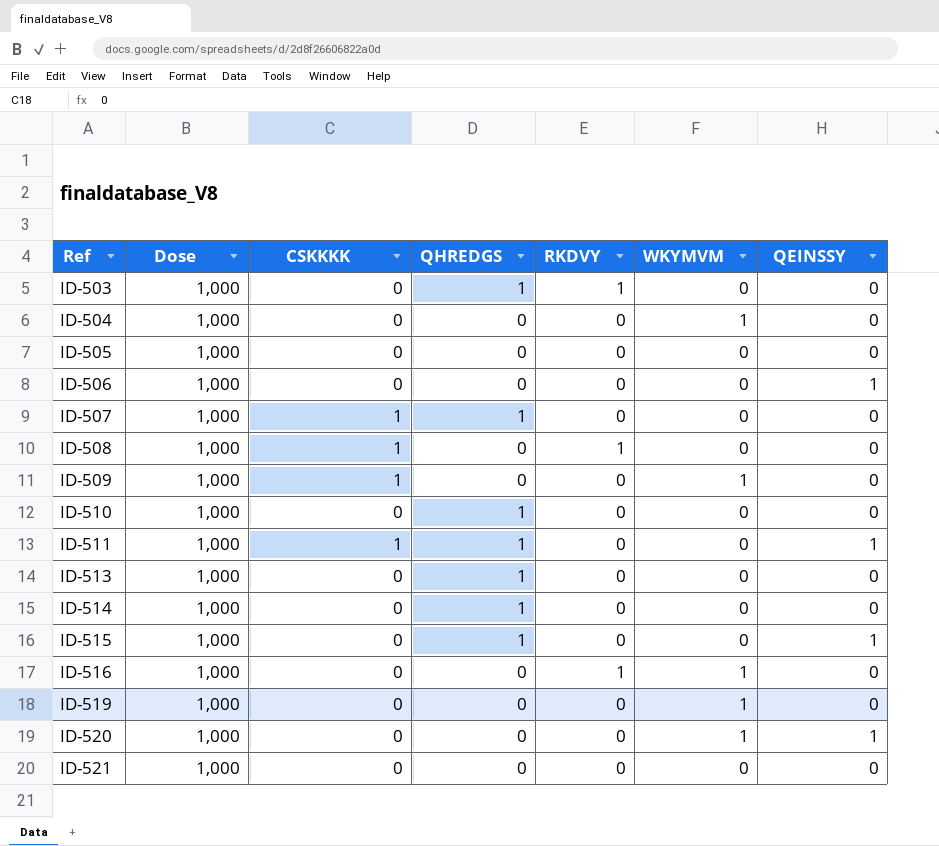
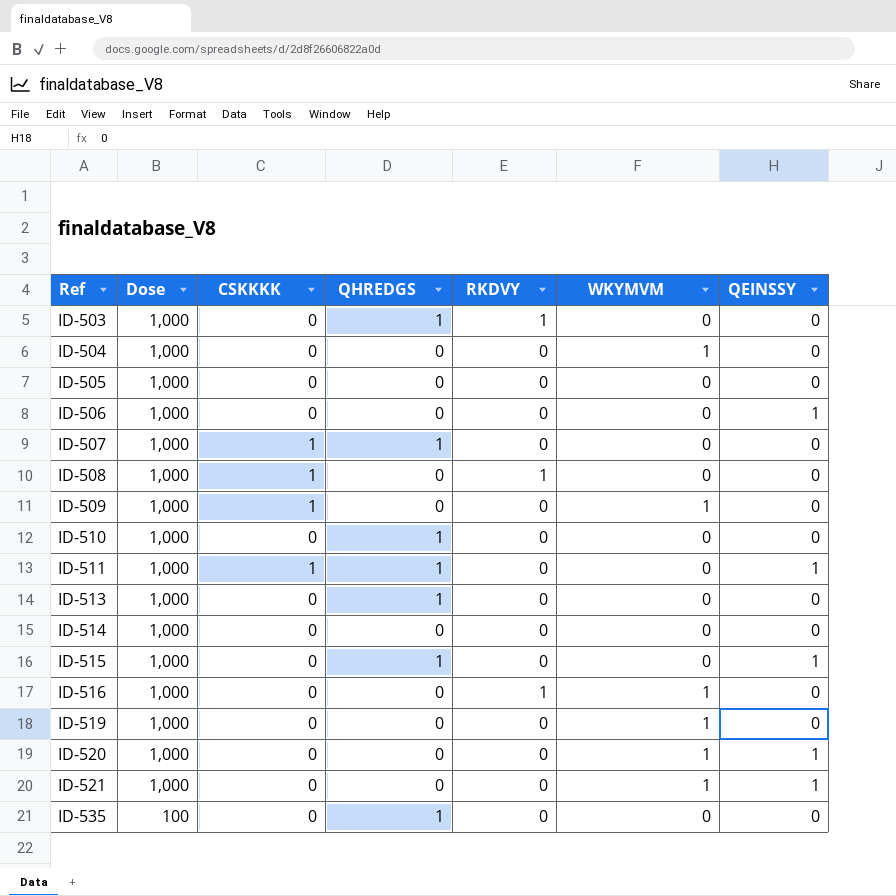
ID-514 | QHREDGS: 1 -> 0
ID-521 | WKYMVM: 0 -> 1
ID-521 | QEINSSY: 0 -> 1
row ID-535: none -> 100 | 0 | 1 | 0 | 0 | 0

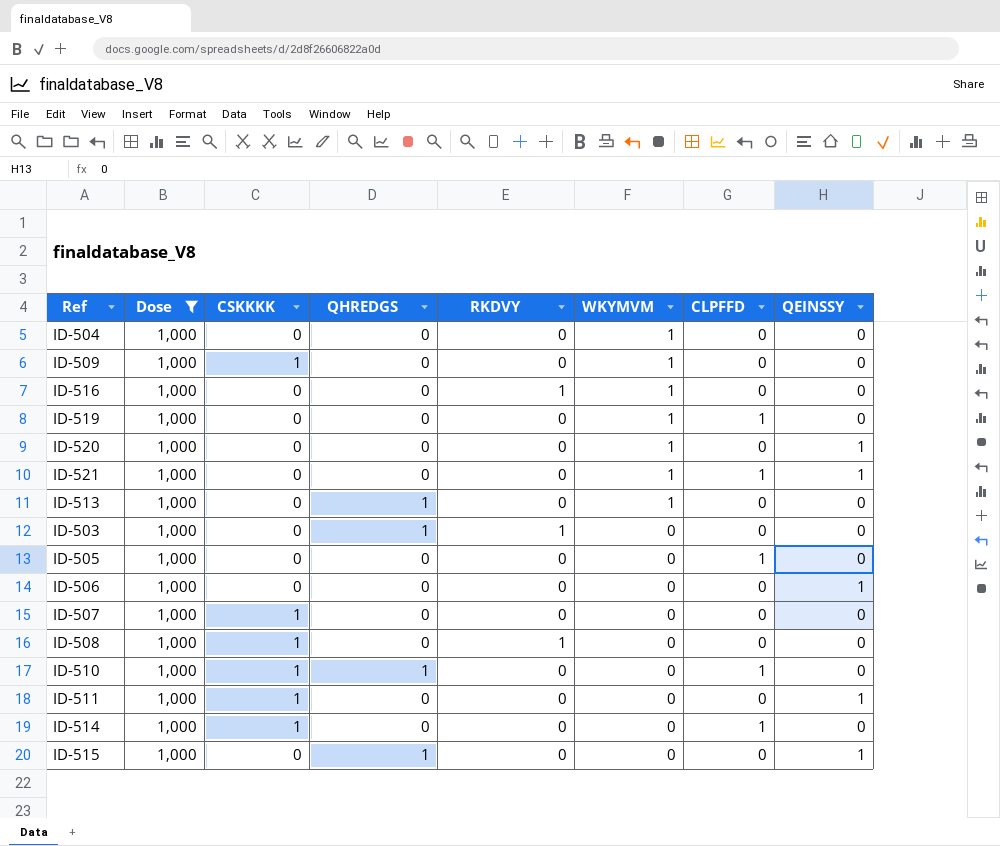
filter: none -> Dose = 1,000
row order: Ref ascending -> WKYMVM descending
column CLPFFD | position: none -> 7
ID-513 | WKYMVM: 0 -> 1
ID-507 | QHREDGS: 1 -> 0
ID-510 | CSKKKK: 0 -> 1
ID-511 | QHREDGS: 1 -> 0
ID-514 | CSKKKK: 0 -> 1

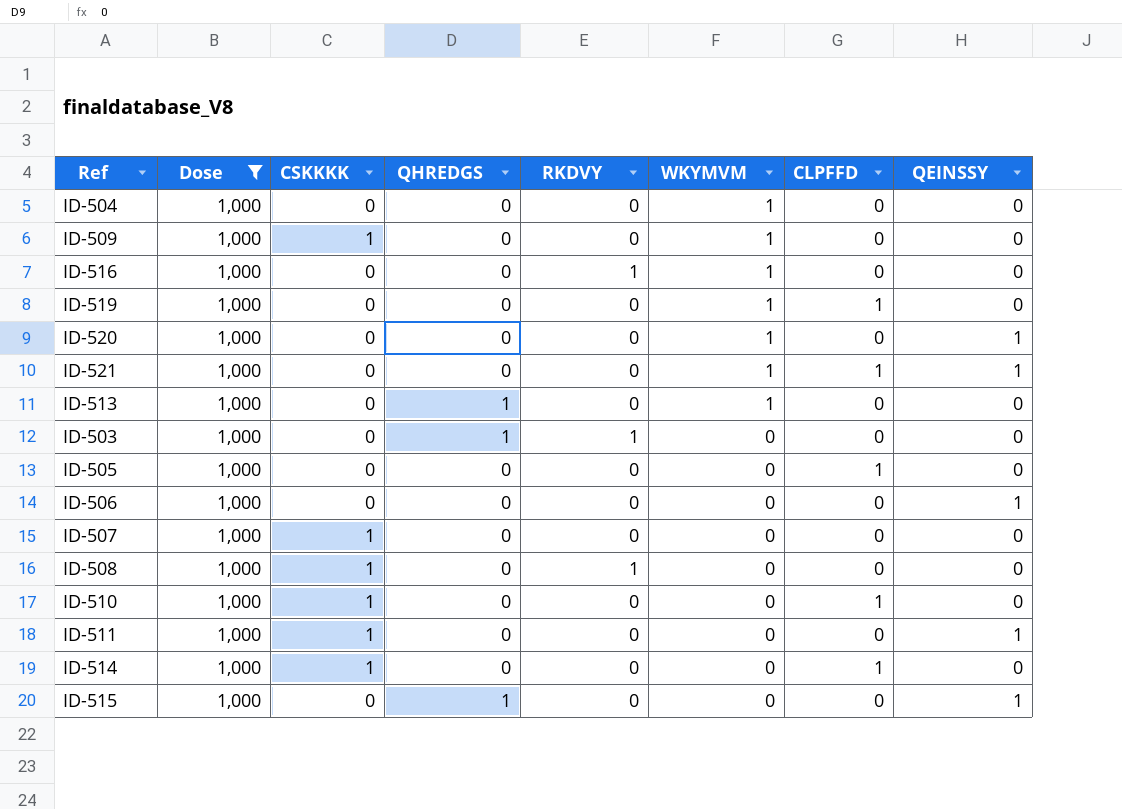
ID-510 | QHREDGS: 1 -> 0

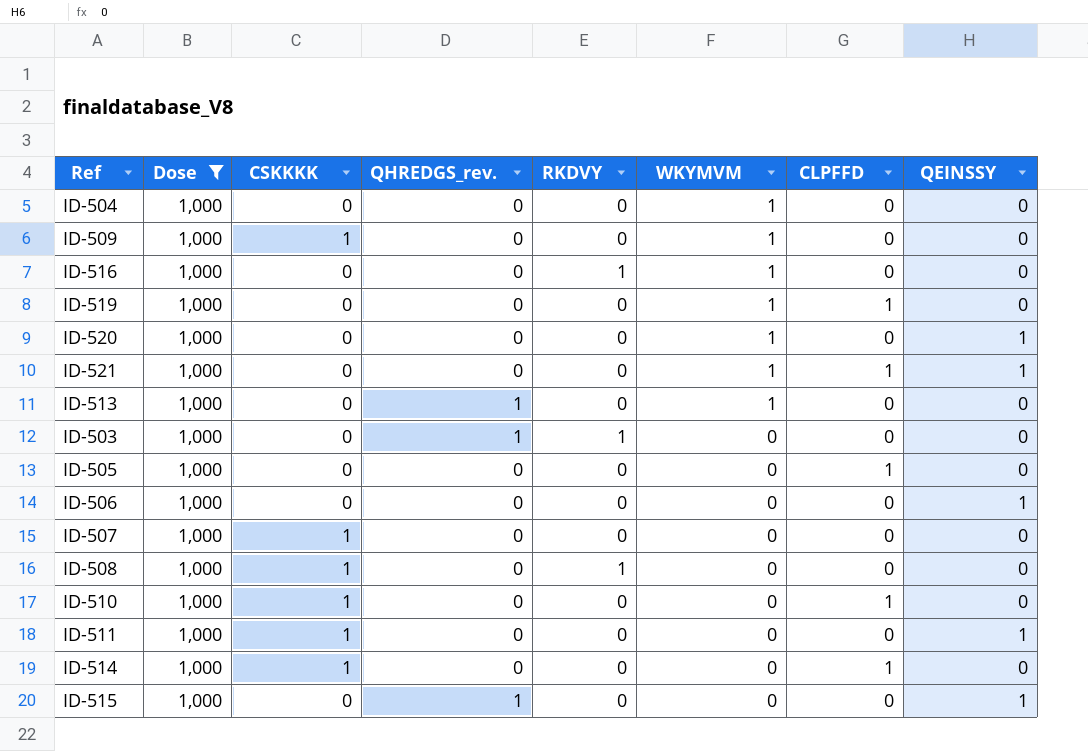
column name: QHREDGS -> QHREDGS_rev.

